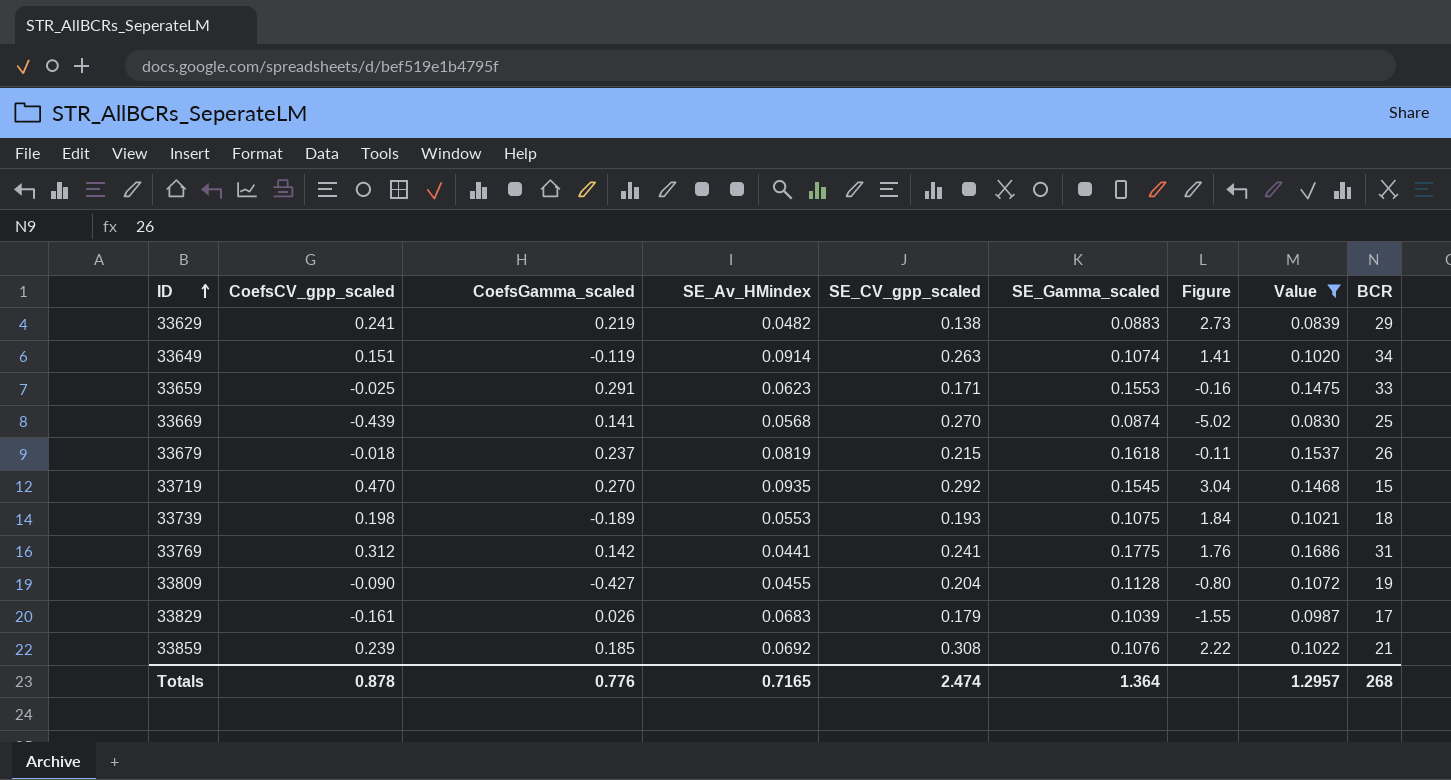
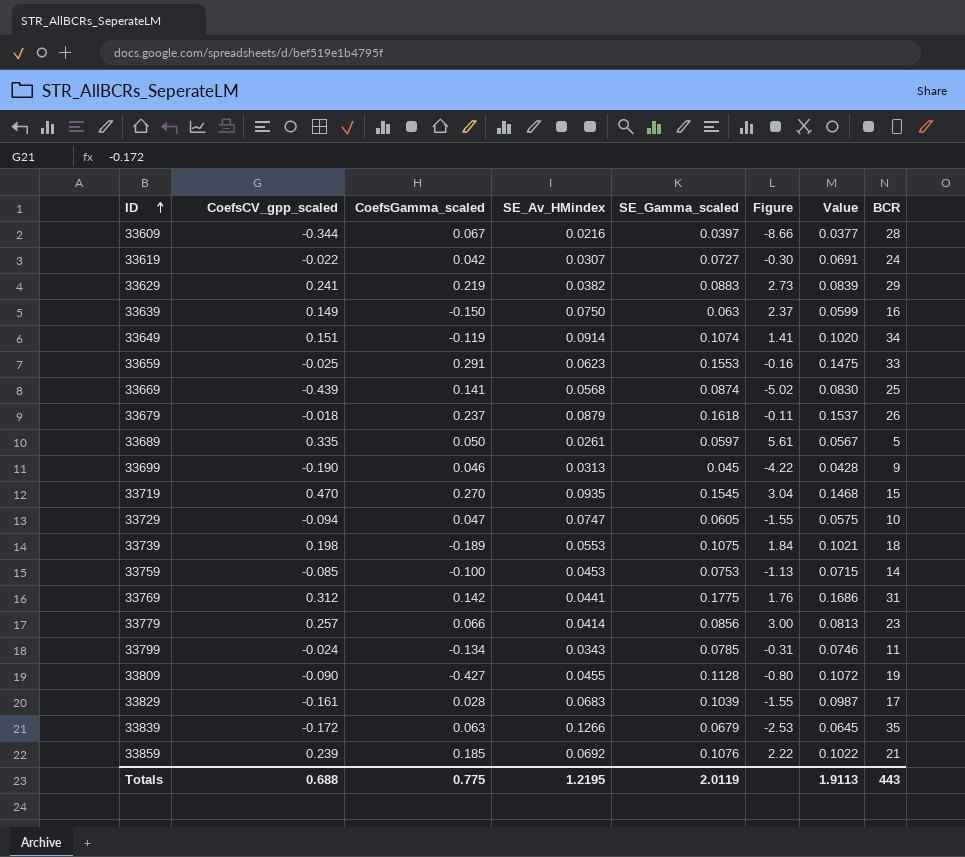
filter: Value >= 0.0830 -> none
column SE_CV_gpp_scaled | position: 5 -> none
33629 | SE_Av_HMindex: 0.0482 -> 0.0382
33679 | SE_Av_HMindex: 0.0819 -> 0.0879
33829 | CoefsGamma_scaled: 0.026 -> 0.028
Totals | CoefsCV_gpp_scaled: 0.878 -> 0.688
Totals | CoefsGamma_scaled: 0.776 -> 0.775
Totals | SE_Av_HMindex: 0.7165 -> 1.2195
Totals | SE_Gamma_scaled: 1.364 -> 2.0119
Totals | Value: 1.2957 -> 1.9113
Totals | BCR: 268 -> 443

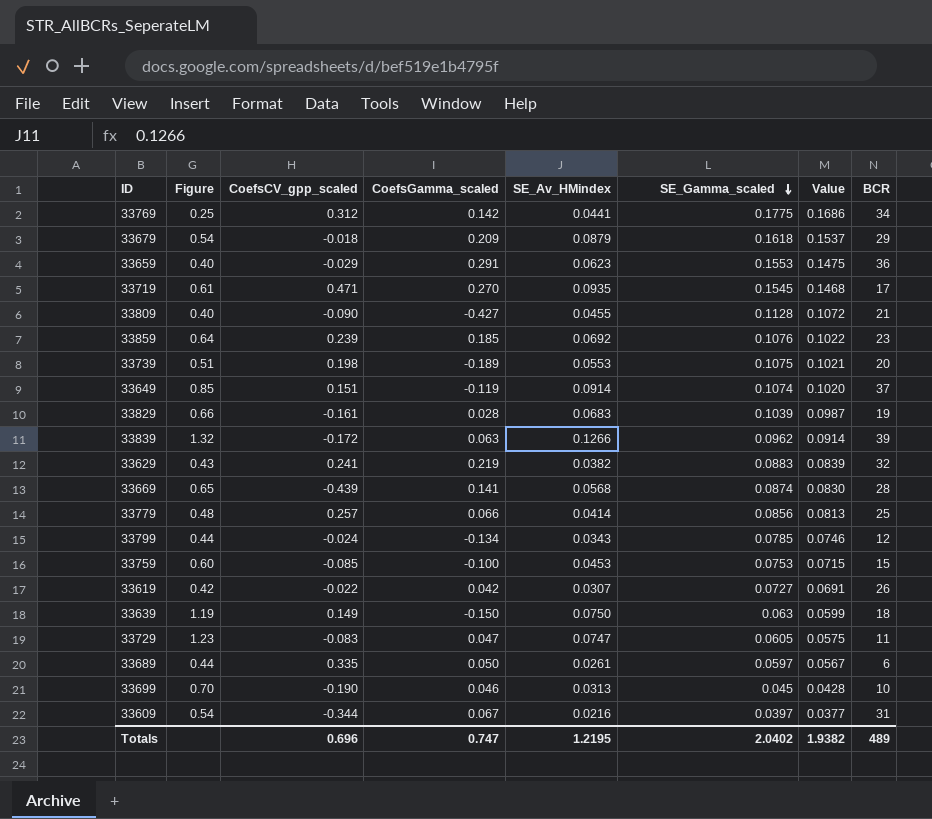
row order: ID ascending -> SE_Gamma_scaled descending
column Figure | formula: [CoefsCV_gpp_scaled] / [SE_Gamma_scaled] -> [SE_Av_HMindex] / [SE_Gamma_scaled]
column Figure | position: 6 -> 2
33769 | BCR: 31 -> 34
33679 | CoefsGamma_scaled: 0.237 -> 0.209
33679 | BCR: 26 -> 29
33659 | CoefsCV_gpp_scaled: -0.025 -> -0.029
33659 | BCR: 33 -> 36
33719 | CoefsCV_gpp_scaled: 0.470 -> 0.471
33719 | BCR: 15 -> 17
33809 | BCR: 19 -> 21
33859 | BCR: 21 -> 23
33739 | BCR: 18 -> 20
33649 | BCR: 34 -> 37
33829 | BCR: 17 -> 19
33839 | SE_Gamma_scaled: 0.0679 -> 0.0962
33839 | Value: 0.0645 -> 0.0914
33839 | BCR: 35 -> 39
33629 | BCR: 29 -> 32
33669 | BCR: 25 -> 28
33779 | BCR: 23 -> 25
33799 | BCR: 11 -> 12
33759 | BCR: 14 -> 15
33619 | BCR: 24 -> 26
33639 | BCR: 16 -> 18
33729 | CoefsCV_gpp_scaled: -0.094 -> -0.083
33729 | BCR: 10 -> 11
33689 | BCR: 5 -> 6
33699 | BCR: 9 -> 10
33609 | BCR: 28 -> 31
Totals | CoefsCV_gpp_scaled: 0.688 -> 0.696
Totals | CoefsGamma_scaled: 0.775 -> 0.747
Totals | SE_Gamma_scaled: 2.0119 -> 2.0402
Totals | Value: 1.9113 -> 1.9382
Totals | BCR: 443 -> 489

